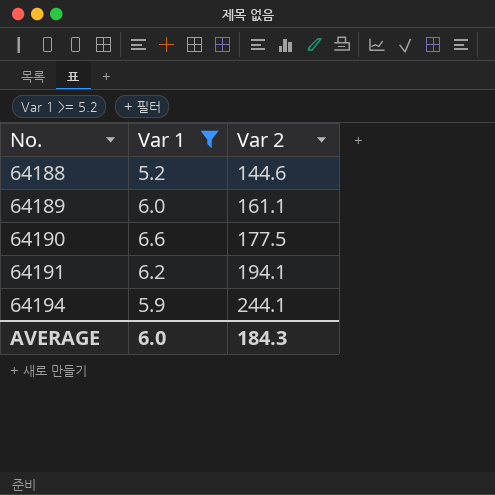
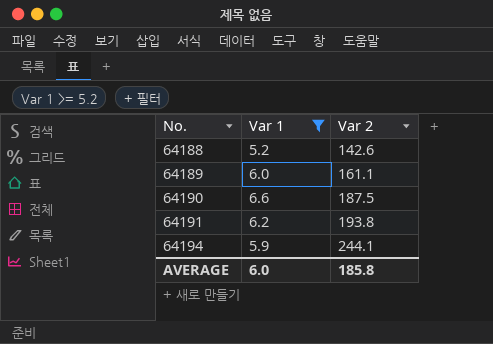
64188 | Var 2: 144.6 -> 142.6
64190 | Var 2: 177.5 -> 187.5
64191 | Var 2: 194.1 -> 193.8
AVERAGE | Var 2: 184.3 -> 185.8

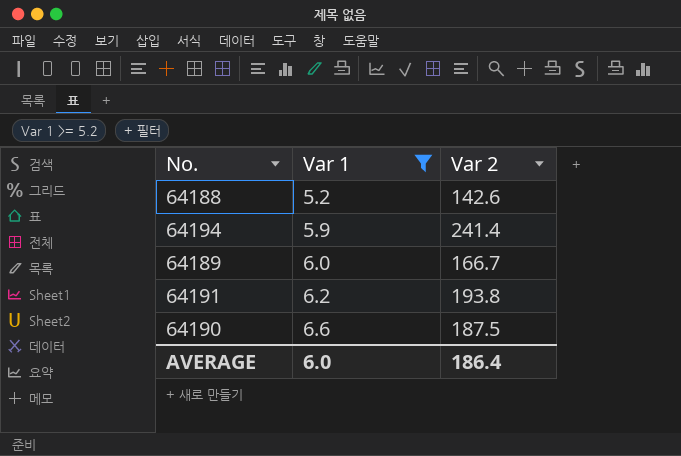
row order: No. ascending -> Var 1 ascending
64194 | Var 2: 244.1 -> 241.4
64189 | Var 2: 161.1 -> 166.7
AVERAGE | Var 2: 185.8 -> 186.4

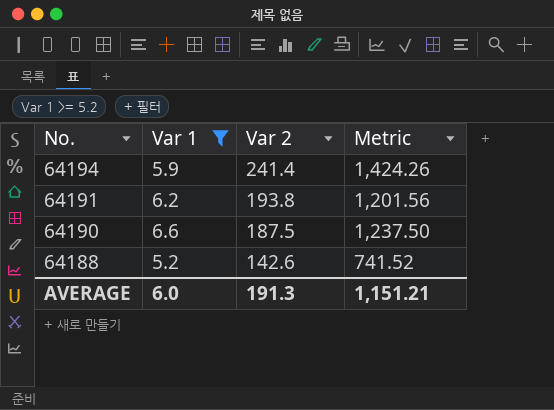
row order: Var 1 ascending -> No. descending
column Metric | formula: none -> [Var 1] * [Var 2]
row 64189: 6.0 | 166.7 -> none
AVERAGE | Var 2: 186.4 -> 191.3

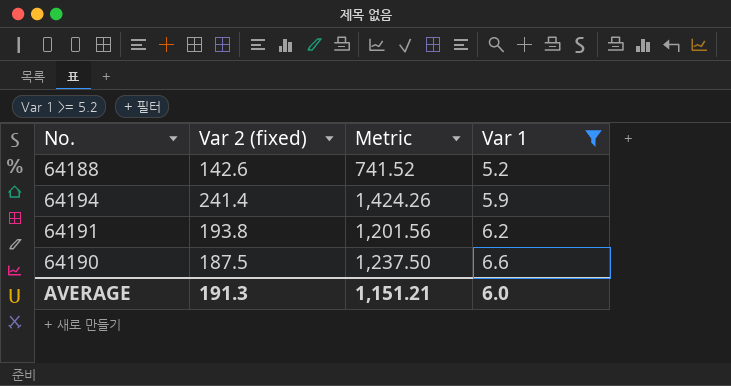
row order: No. descending -> Var 1 ascending
column name: Var 2 -> Var 2 (fixed)
column Var 1 | position: 2 -> 4

